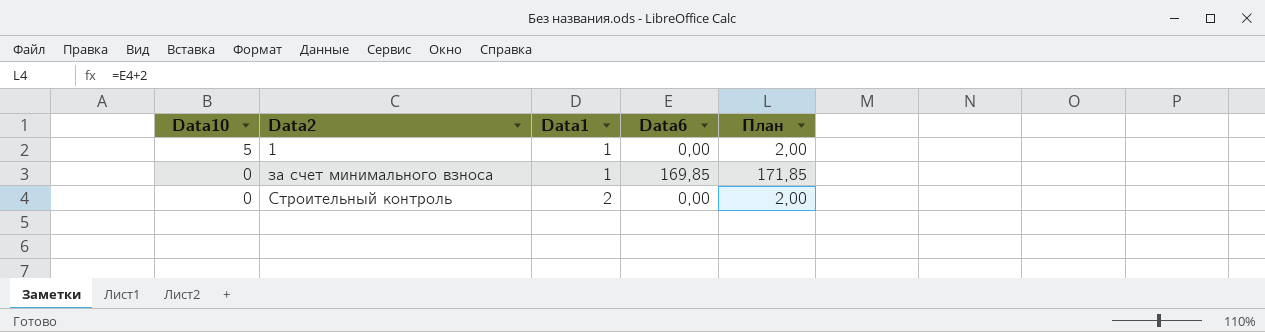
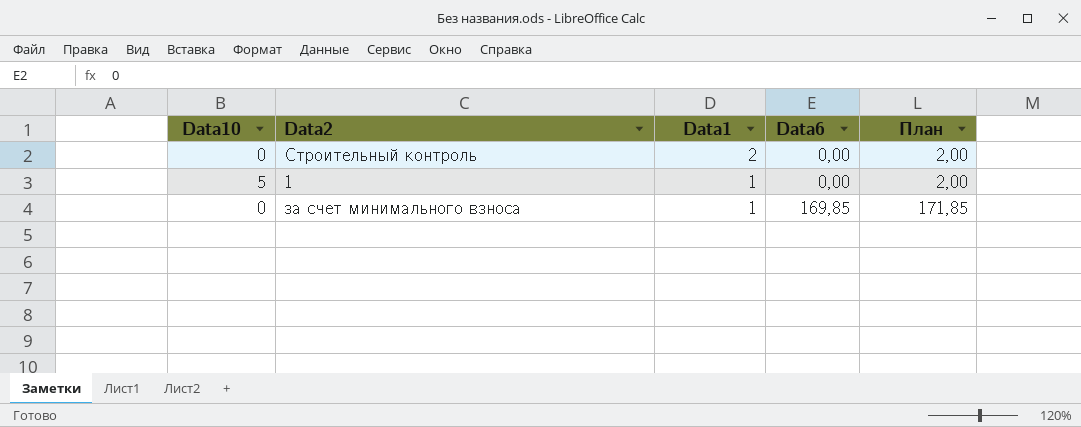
row order: Data10 descending -> Data1 descending

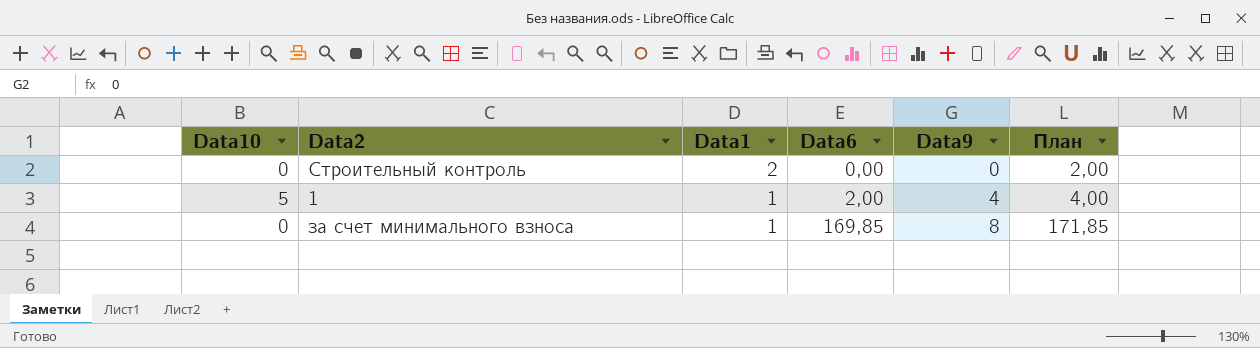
column Data9 | position: none -> 5
1 | Data6: 0,00 -> 2,00
1 | План: 2,00 -> 4,00

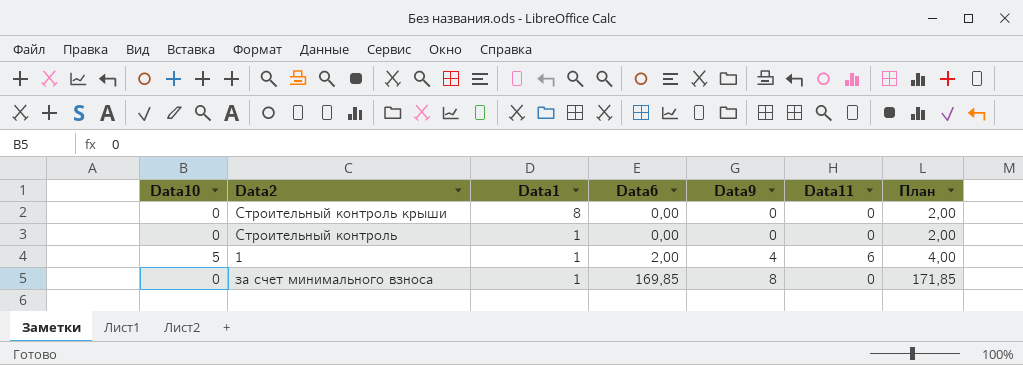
column Data11 | position: none -> 6
row Строительный контроль крыши: none -> 0 | 8 | 0,00 | 0 | 0 | 2,00
Строительный контроль | Data1: 2 -> 1

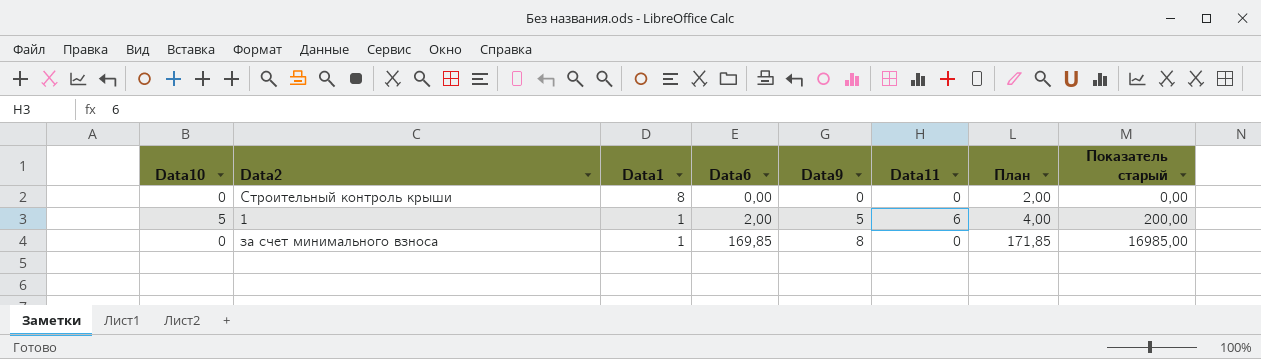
column Показатель старый | formula: none -> [Data6] * 100
row Строительный контроль: 0 | 1 | 0,00 | 0 | 0 | 2,00 -> none
1 | Data9: 4 -> 5

